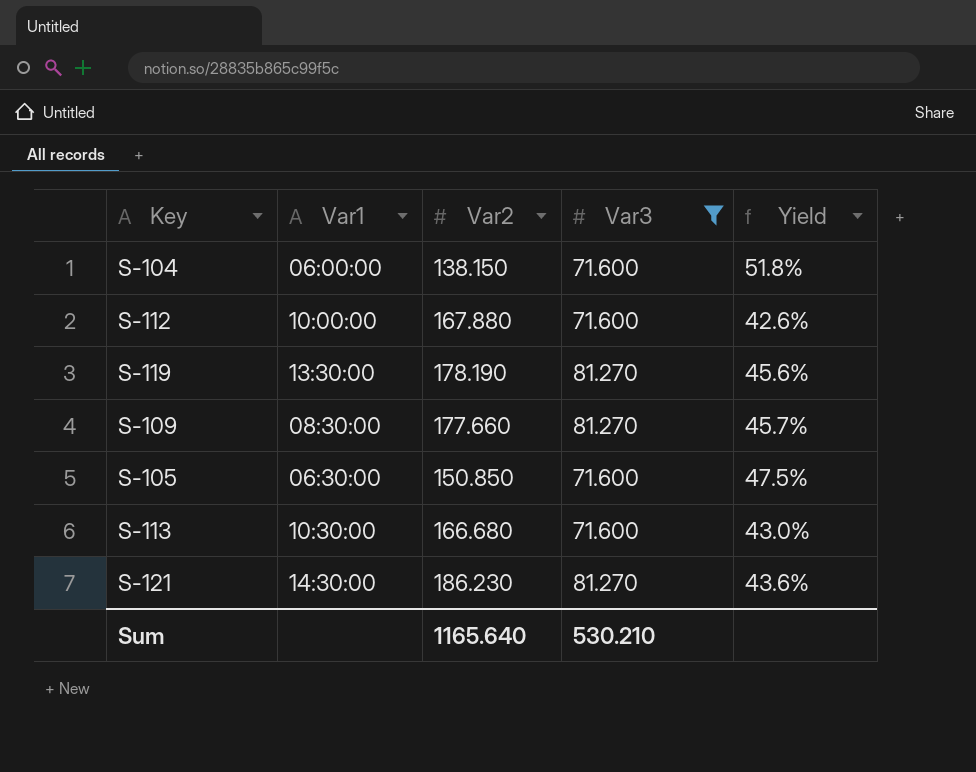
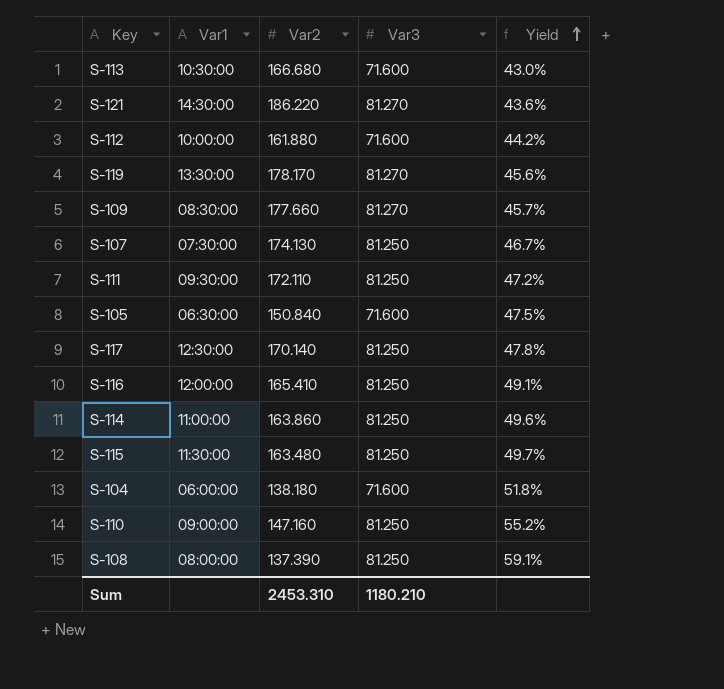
filter: Var3 != 81.250 -> none
row order: none -> Yield ascending
S-121 | Var2: 186.230 -> 186.220
S-112 | Var2: 167.880 -> 161.880
S-112 | Yield: 42.6% -> 44.2%
S-119 | Var2: 178.190 -> 178.170
S-105 | Var2: 150.850 -> 150.840
S-104 | Var2: 138.150 -> 138.180
Sum | Var2: 1165.640 -> 2453.310
Sum | Var3: 530.210 -> 1180.210

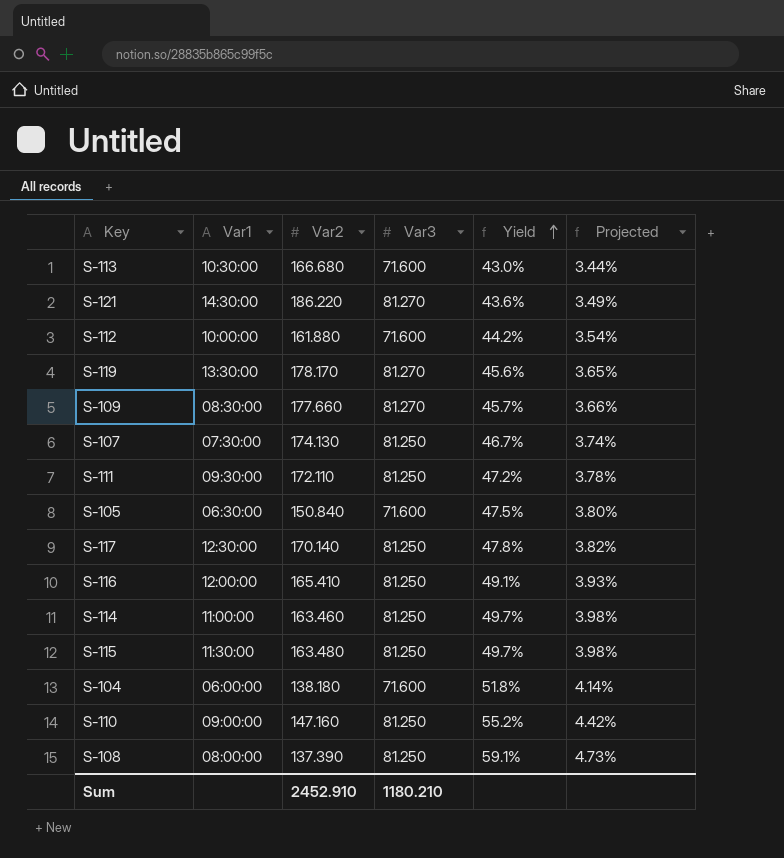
column Projected | formula: none -> [Yield] * 0.08
S-114 | Var2: 163.860 -> 163.460
S-114 | Yield: 49.6% -> 49.7%
Sum | Var2: 2453.310 -> 2452.910

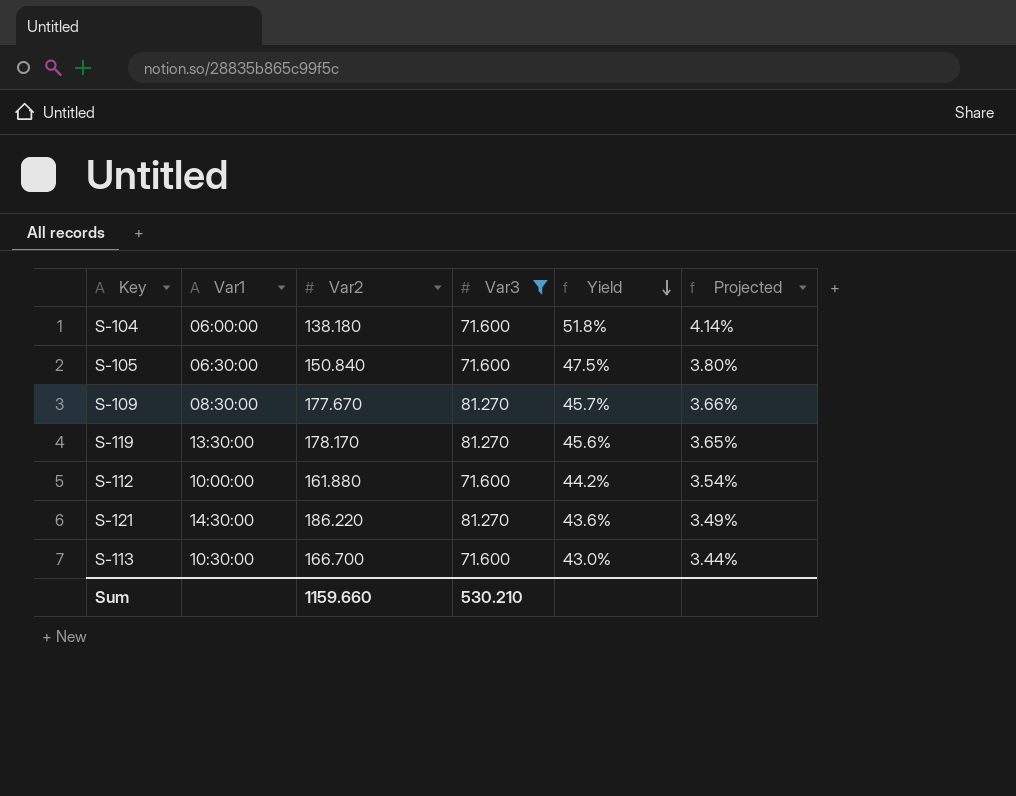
filter: none -> Var3 != 81.250
row order: Yield ascending -> Yield descending
S-109 | Var2: 177.660 -> 177.670
S-113 | Var2: 166.680 -> 166.700
Sum | Var2: 2452.910 -> 1159.660
Sum | Var3: 1180.210 -> 530.210

